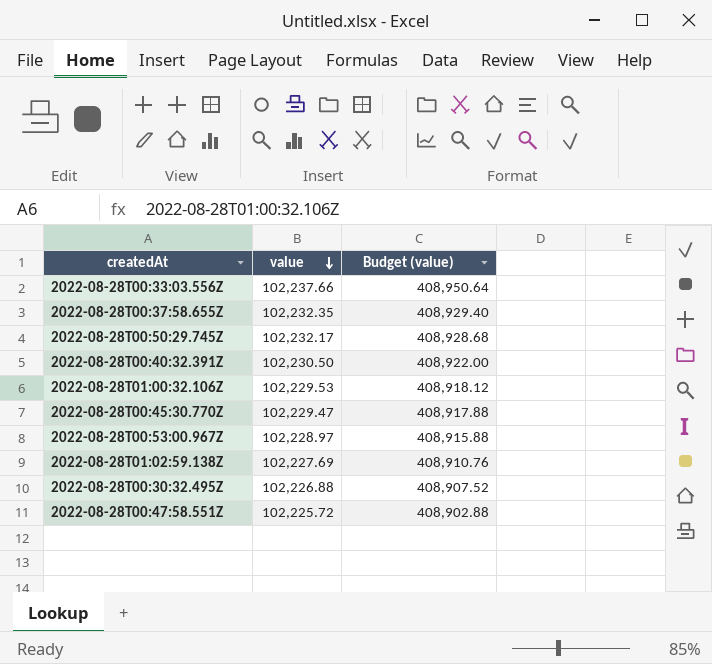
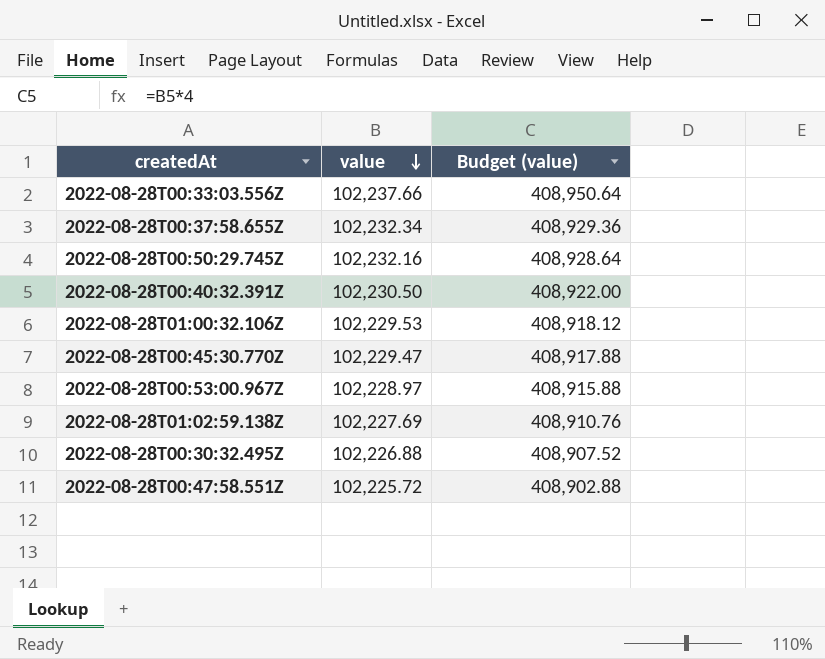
2022-08-28T00:37:58.655Z | value: 102,232.35 -> 102,232.34
2022-08-28T00:37:58.655Z | Budget (value): 408,929.40 -> 408,929.36
2022-08-28T00:50:29.745Z | value: 102,232.17 -> 102,232.16
2022-08-28T00:50:29.745Z | Budget (value): 408,928.68 -> 408,928.64

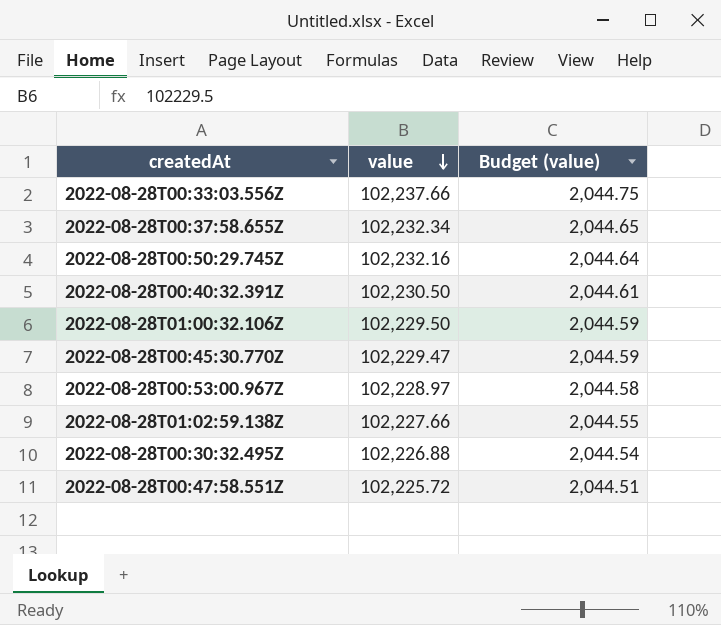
column Budget (value) | formula: [value] * 4 -> [value] * 0.02
2022-08-28T01:00:32.106Z | value: 102,229.53 -> 102,229.50
2022-08-28T01:02:59.138Z | value: 102,227.69 -> 102,227.66

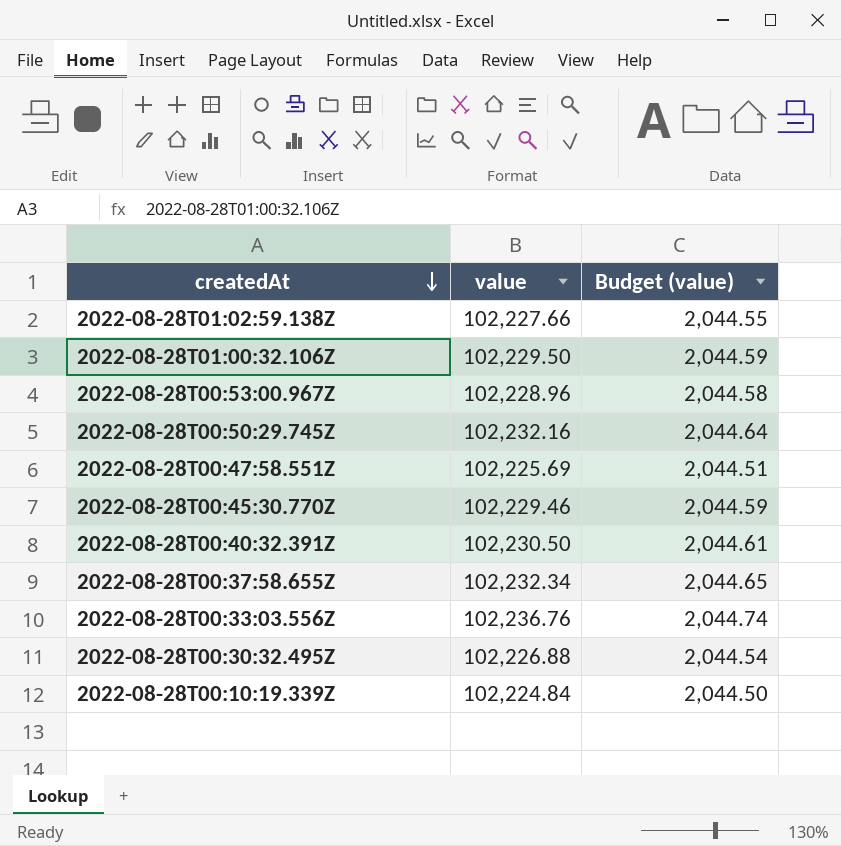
row order: value descending -> createdAt descending
2022-08-28T00:53:00.967Z | value: 102,228.97 -> 102,228.96
2022-08-28T00:47:58.551Z | value: 102,225.72 -> 102,225.69
2022-08-28T00:45:30.770Z | value: 102,229.47 -> 102,229.46
2022-08-28T00:33:03.556Z | value: 102,237.66 -> 102,236.76
2022-08-28T00:33:03.556Z | Budget (value): 2,044.75 -> 2,044.74
row 2022-08-28T00:10:19.339Z: none -> 102,224.84 | 2,044.50

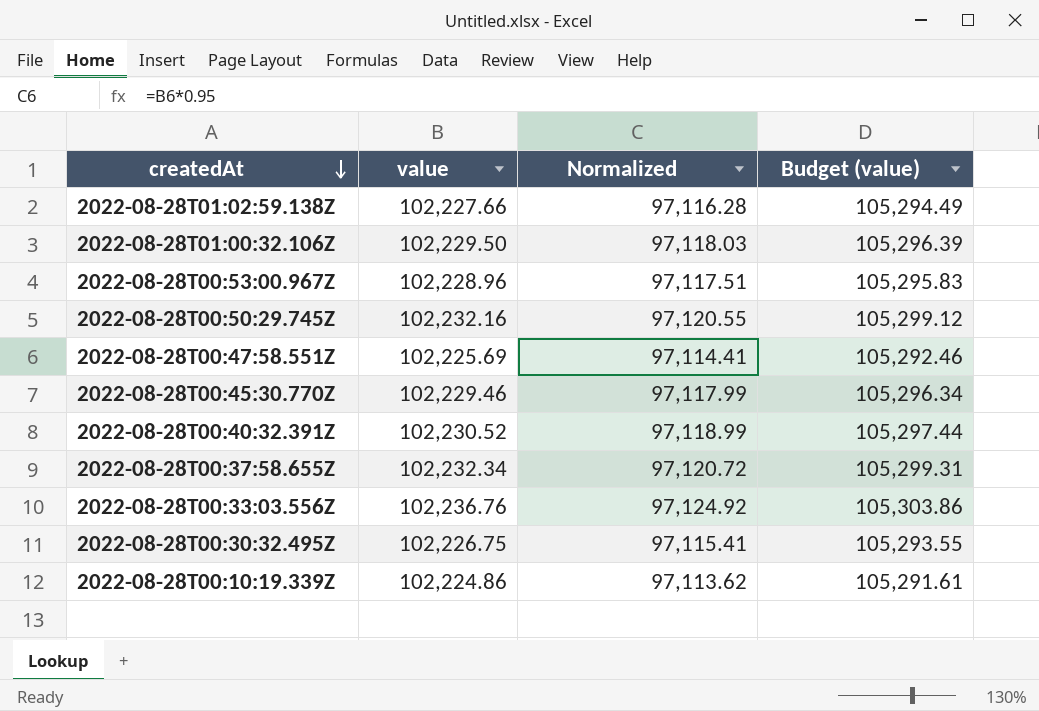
column Normalized | formula: none -> [value] * 0.95
column Budget (value) | formula: [value] * 0.02 -> [value] * 1.03
2022-08-28T00:40:32.391Z | value: 102,230.50 -> 102,230.52
2022-08-28T00:30:32.495Z | value: 102,226.88 -> 102,226.75
2022-08-28T00:10:19.339Z | value: 102,224.84 -> 102,224.86

